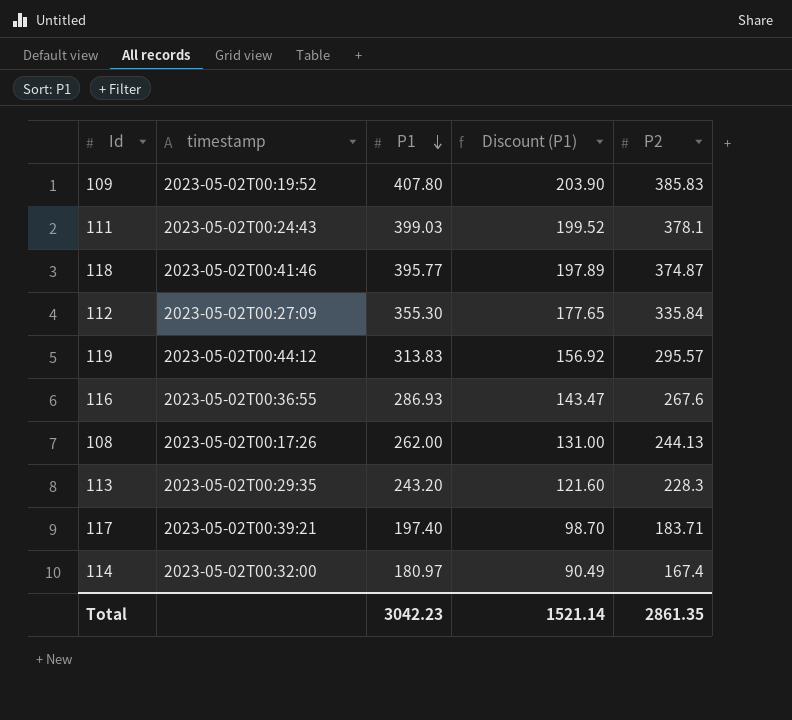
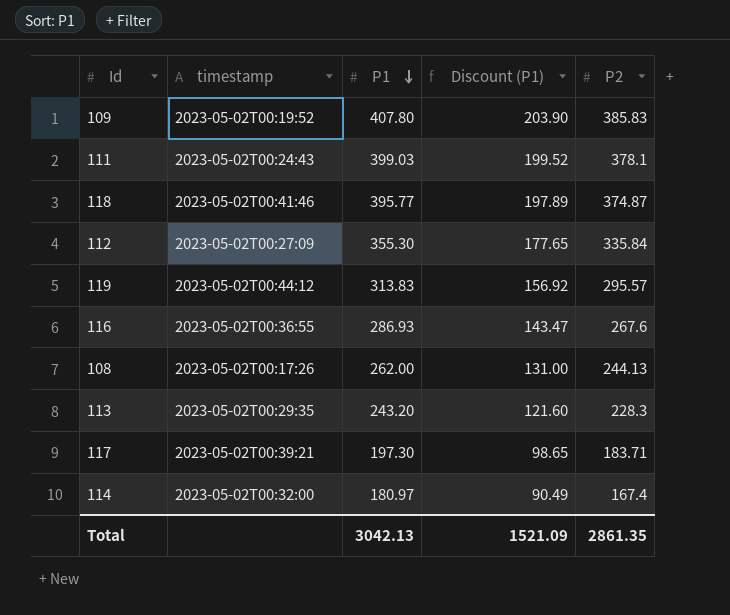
117 | P1: 197.40 -> 197.30
117 | Discount (P1): 98.70 -> 98.65
Total | P1: 3042.23 -> 3042.13
Total | Discount (P1): 1521.14 -> 1521.09

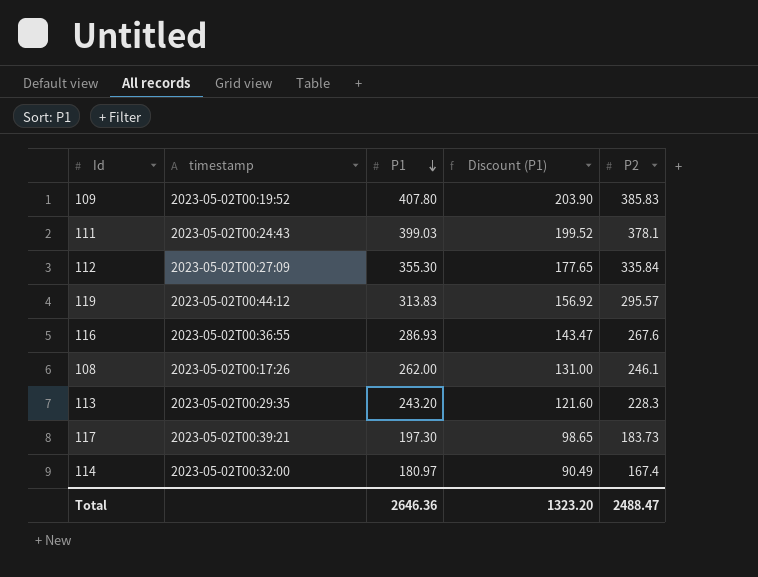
row 118: 2023-05-02T00:41:46 | 395.77 | 197.89 | 374.87 -> none
108 | P2: 244.13 -> 246.1
117 | P2: 183.71 -> 183.73
Total | P1: 3042.13 -> 2646.36
Total | Discount (P1): 1521.09 -> 1323.20
Total | P2: 2861.35 -> 2488.47

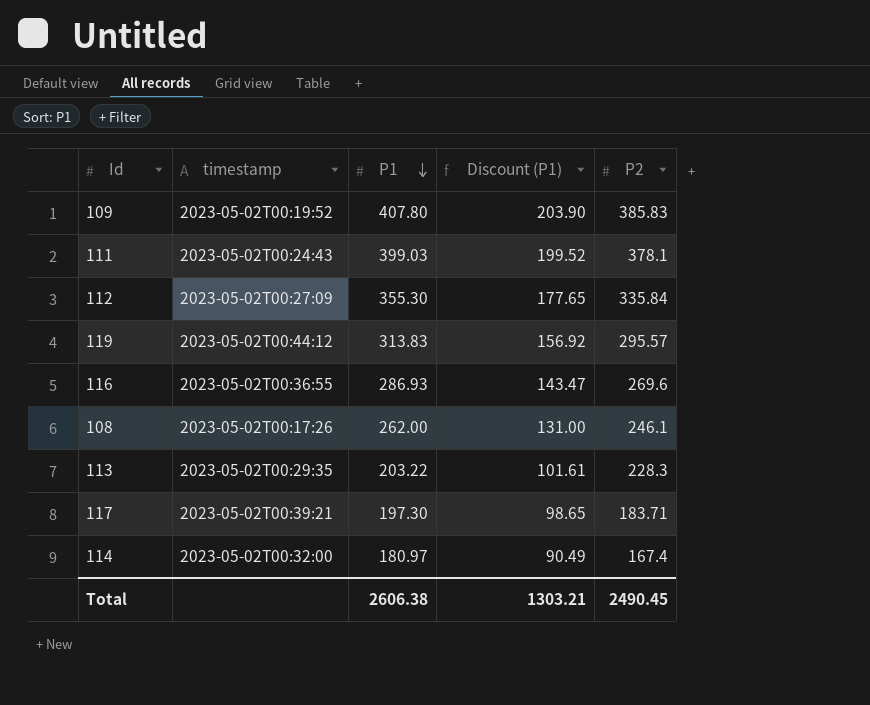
116 | P2: 267.6 -> 269.6
113 | P1: 243.20 -> 203.22
113 | Discount (P1): 121.60 -> 101.61
117 | P2: 183.73 -> 183.71
Total | P1: 2646.36 -> 2606.38
Total | Discount (P1): 1323.20 -> 1303.21
Total | P2: 2488.47 -> 2490.45

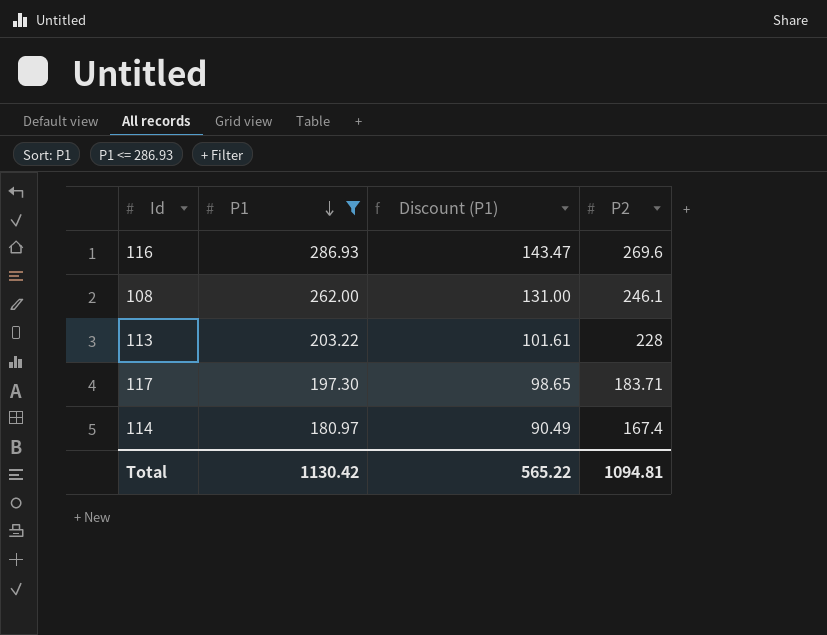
filter: none -> P1 <= 286.93
column timestamp | position: 2 -> none
113 | P2: 228.3 -> 228
Total | P1: 2606.38 -> 1130.42
Total | Discount (P1): 1303.21 -> 565.22
Total | P2: 2490.45 -> 1094.81

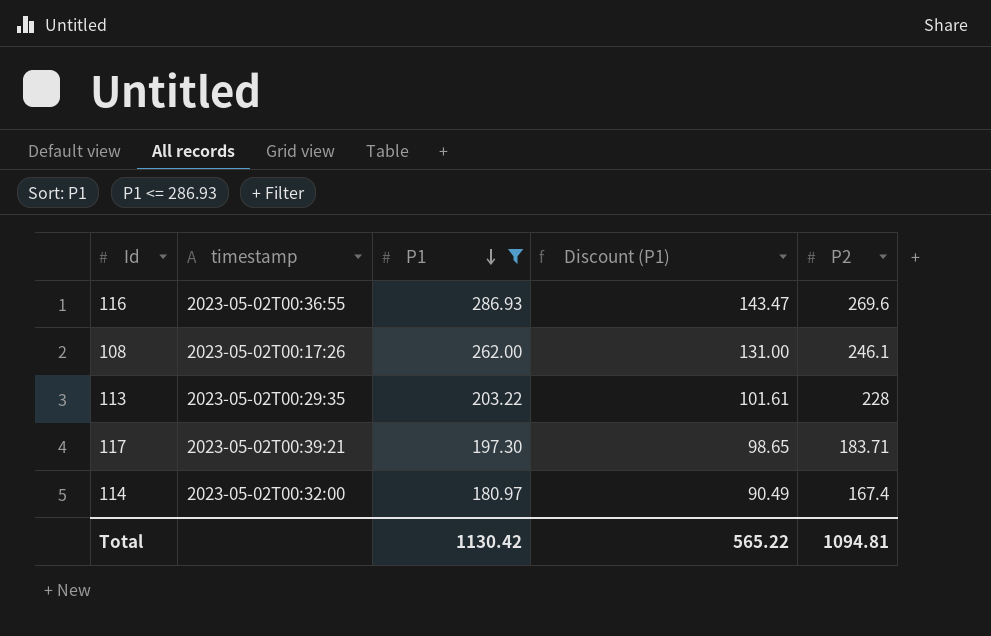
column timestamp | position: none -> 2

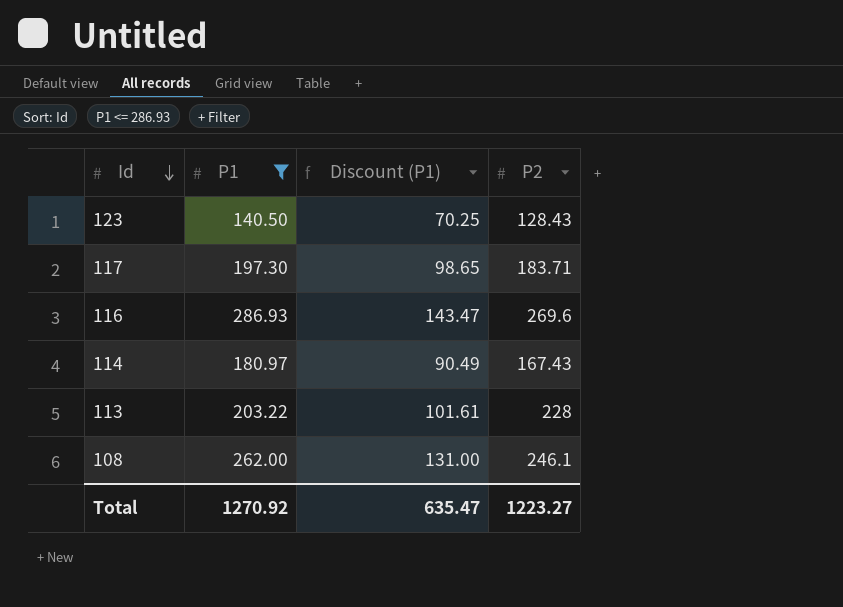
row order: P1 descending -> Id descending
column timestamp | position: 2 -> none
row 123: none -> 140.50 | 70.25 | 128.43
114 | P2: 167.4 -> 167.43
Total | P1: 1130.42 -> 1270.92
Total | Discount (P1): 565.22 -> 635.47
Total | P2: 1094.81 -> 1223.27

